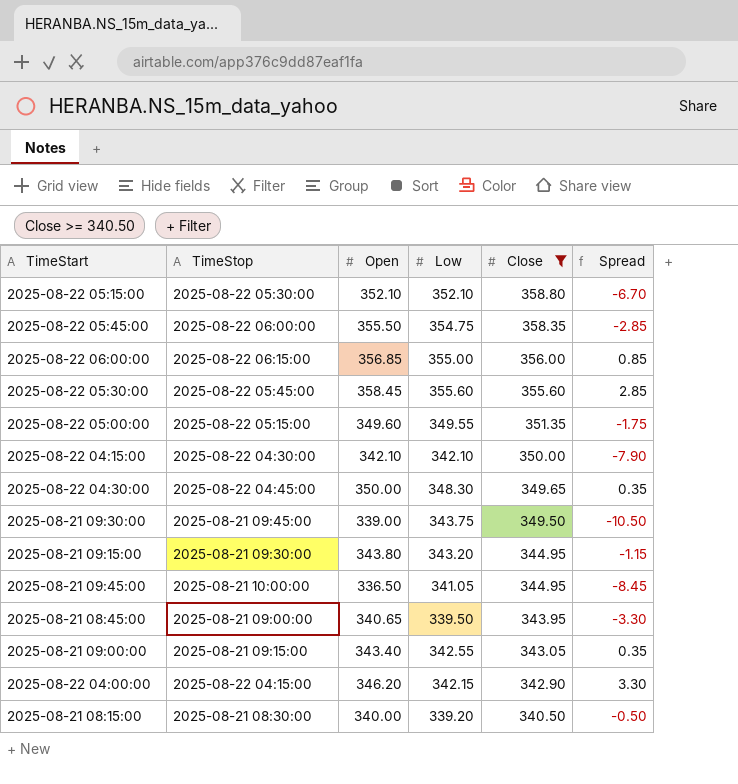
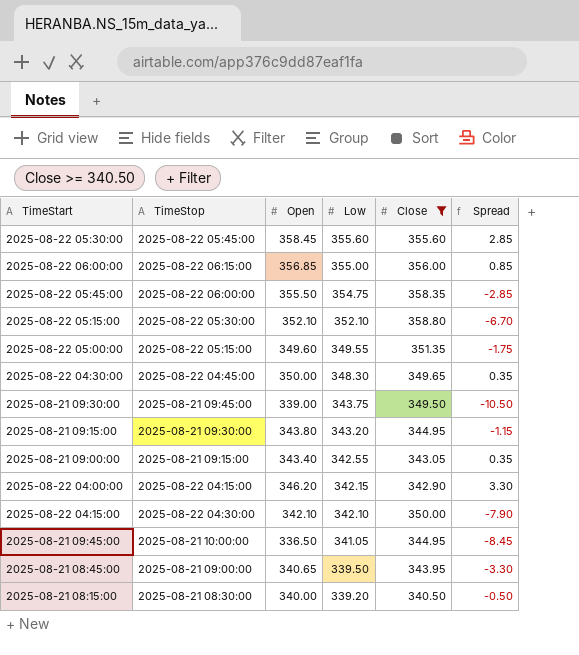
row order: Close descending -> Low descending

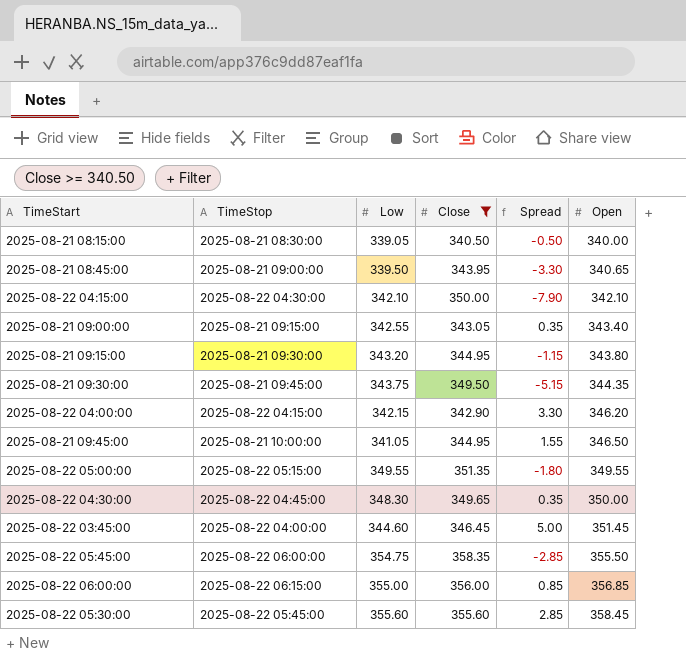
row order: Low descending -> Open ascending
column Open | position: 3 -> 6
row 2025-08-22 05:15:00: 2025-08-22 05:30:00 | 352.10 | 352.10 | 358.80 | -6.70 -> none
2025-08-21 08:15:00 | Low: 339.20 -> 339.05
2025-08-21 09:30:00 | Spread: -10.50 -> -5.15
2025-08-21 09:30:00 | Open: 339.00 -> 344.35
2025-08-21 09:45:00 | Spread: -8.45 -> 1.55
2025-08-21 09:45:00 | Open: 336.50 -> 346.50
2025-08-22 05:00:00 | Spread: -1.75 -> -1.80
2025-08-22 05:00:00 | Open: 349.60 -> 349.55
row 2025-08-22 03:45:00: none -> 2025-08-22 04:00:00 | 344.60 | 346.45 | 5.00 | 351.45

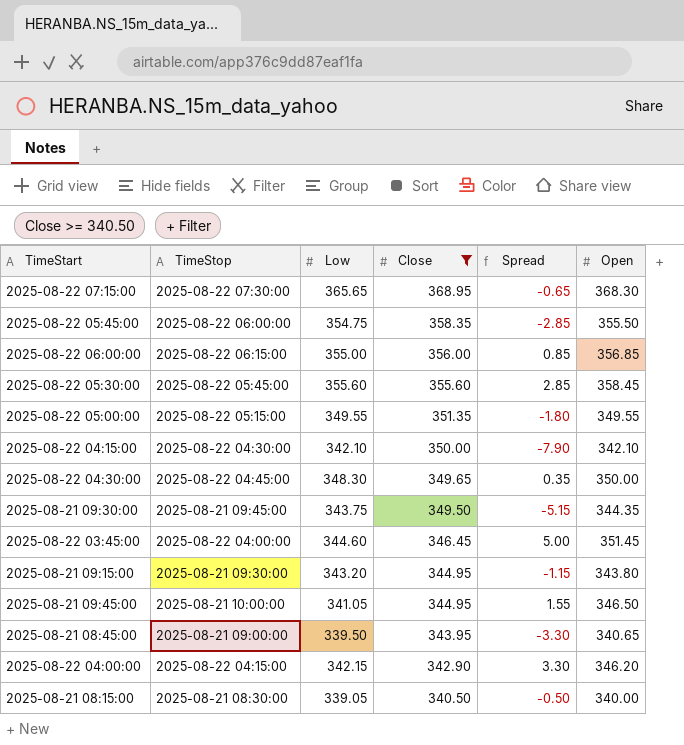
row order: Open ascending -> Close descending
row 2025-08-21 09:00:00: 2025-08-21 09:15:00 | 342.55 | 343.05 | 0.35 | 343.40 -> none
row 2025-08-22 07:15:00: none -> 2025-08-22 07:30:00 | 365.65 | 368.95 | -0.65 | 368.30

